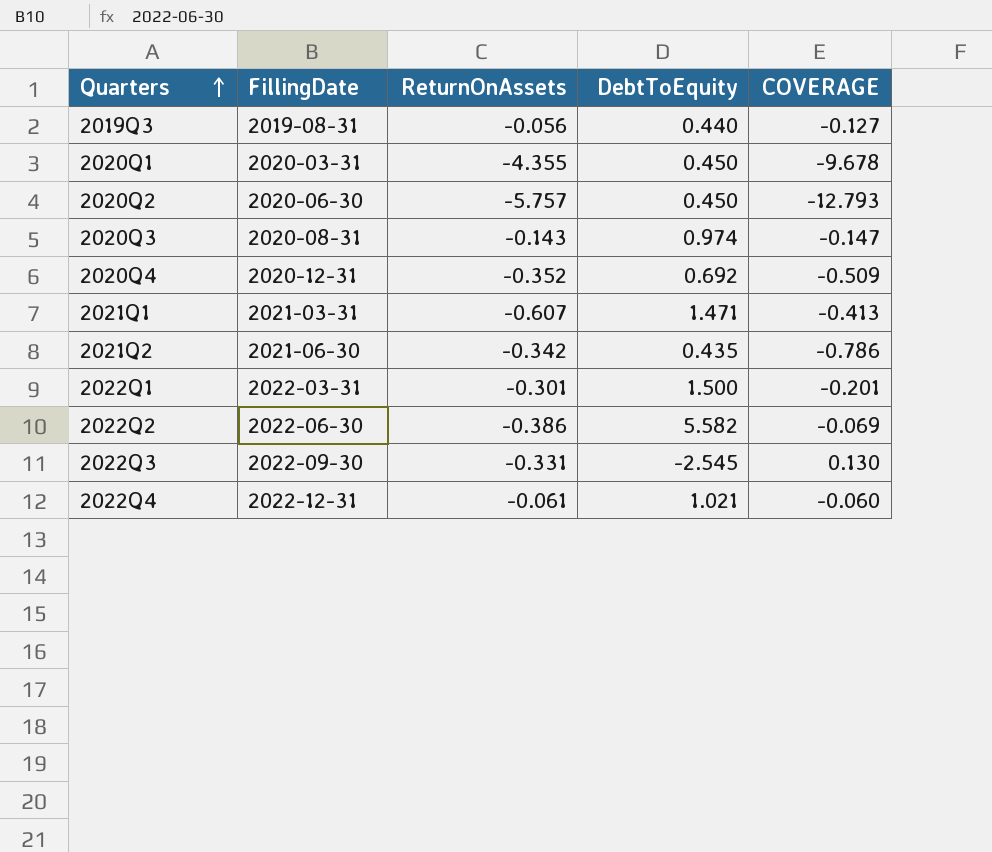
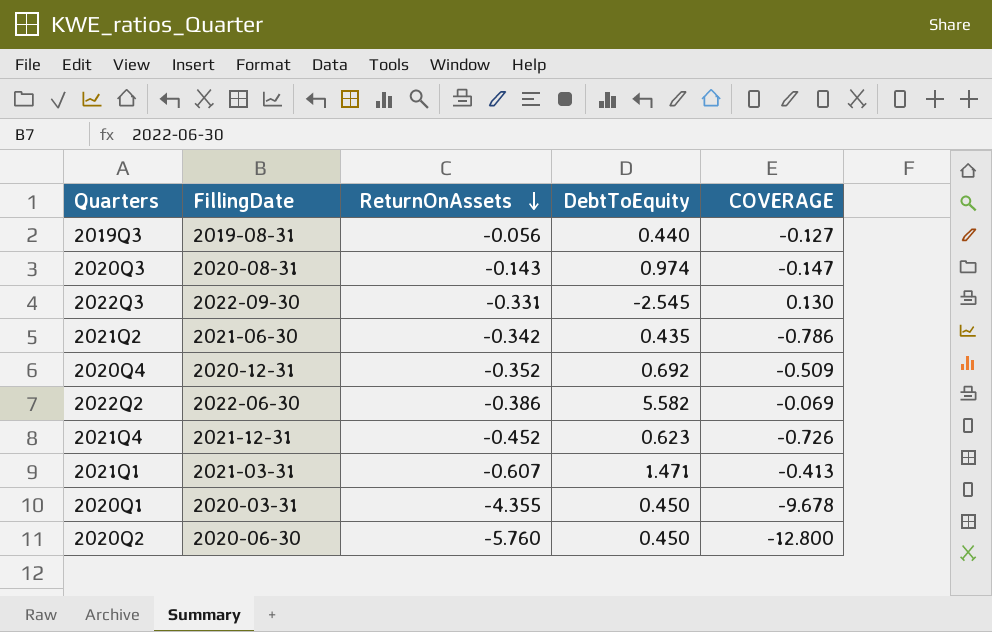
row order: Quarters ascending -> ReturnOnAssets descending
row 2022Q1: 2022-03-31 | -0.301 | 1.500 | -0.201 -> none
row 2022Q4: 2022-12-31 | -0.061 | 1.021 | -0.060 -> none
row 2021Q4: none -> 2021-12-31 | -0.452 | 0.623 | -0.726
2020Q2 | ReturnOnAssets: -5.757 -> -5.760
2020Q2 | COVERAGE: -12.793 -> -12.800

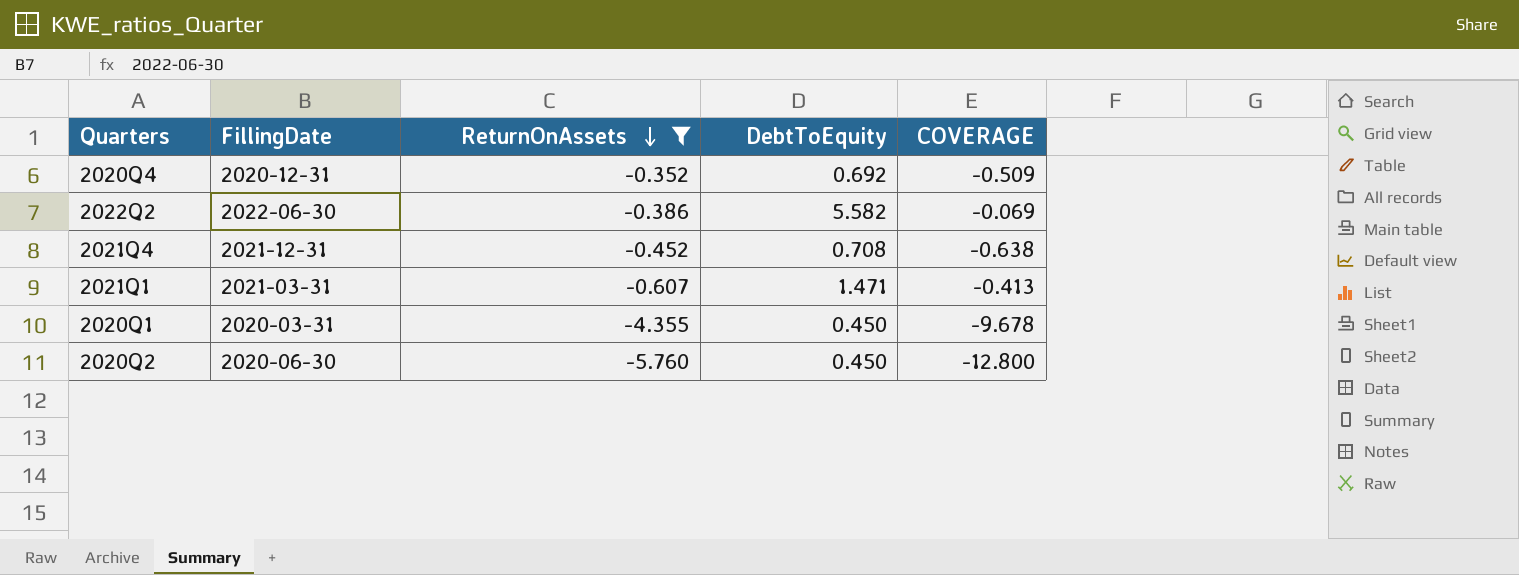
filter: none -> ReturnOnAssets <= -0.352
2021Q4 | DebtToEquity: 0.623 -> 0.708
2021Q4 | COVERAGE: -0.726 -> -0.638

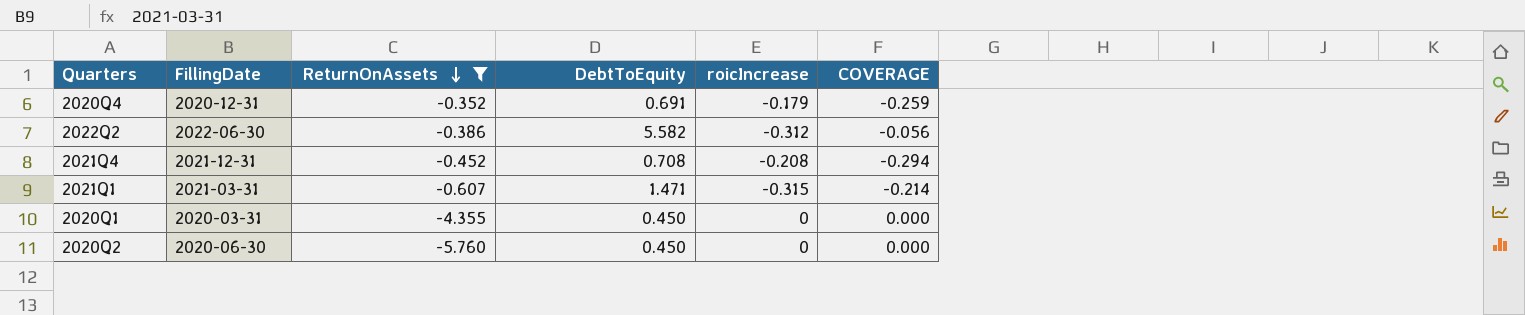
column roicIncrease | position: none -> 5
column COVERAGE | formula: [ReturnOnAssets] / [DebtToEquity] -> [roicIncrease] / [DebtToEquity]
2020Q4 | DebtToEquity: 0.692 -> 0.691

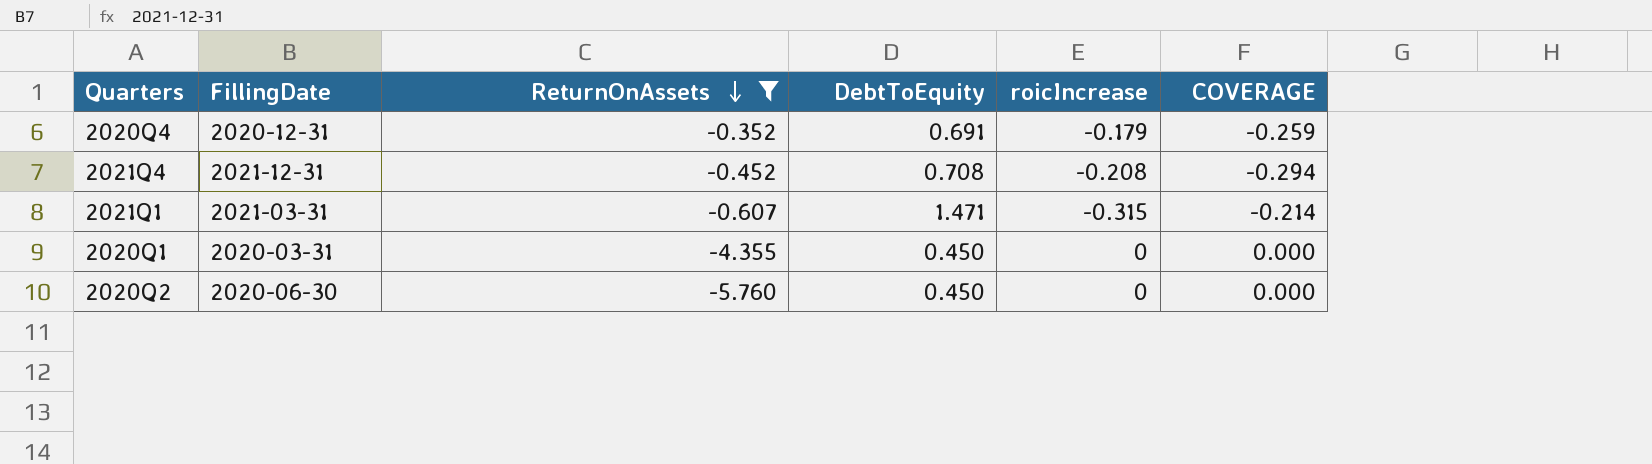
row 2022Q2: 2022-06-30 | -0.386 | 5.582 | -0.312 | -0.056 -> none

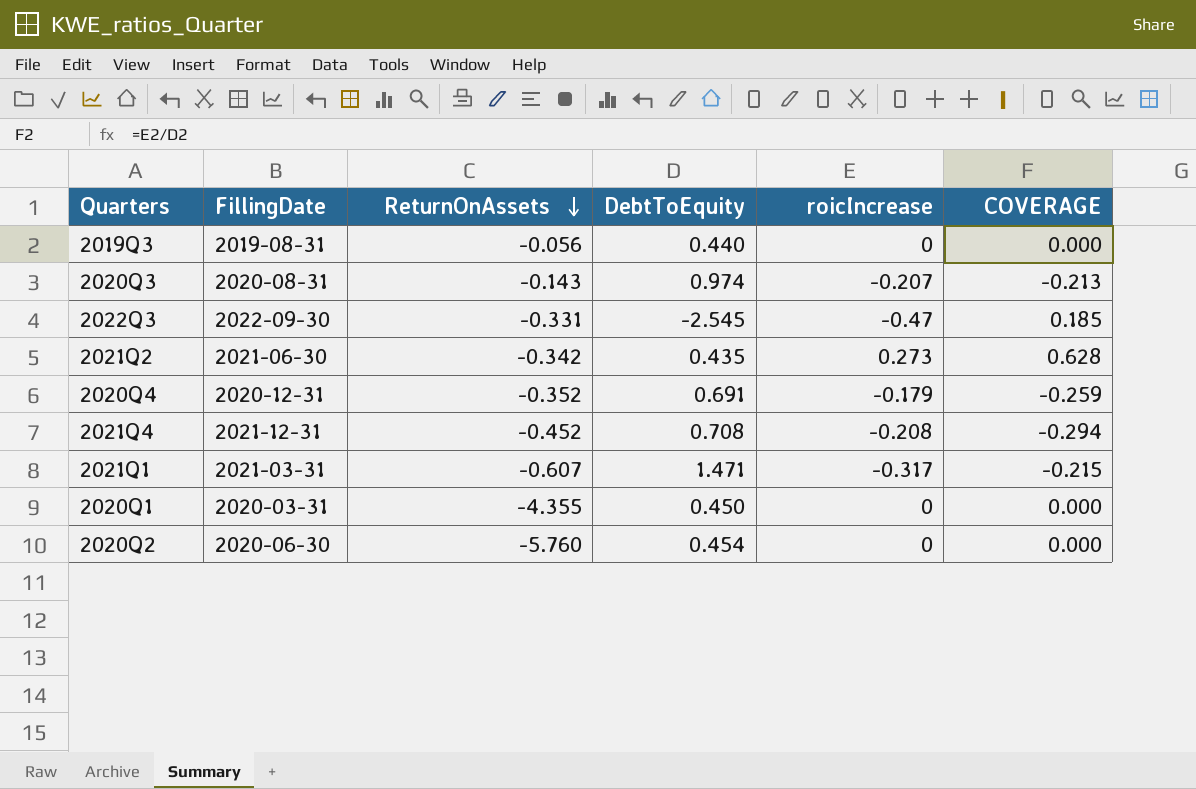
filter: ReturnOnAssets <= -0.352 -> none
2021Q1 | roicIncrease: -0.315 -> -0.317
2021Q1 | COVERAGE: -0.214 -> -0.215
2020Q2 | DebtToEquity: 0.450 -> 0.454

